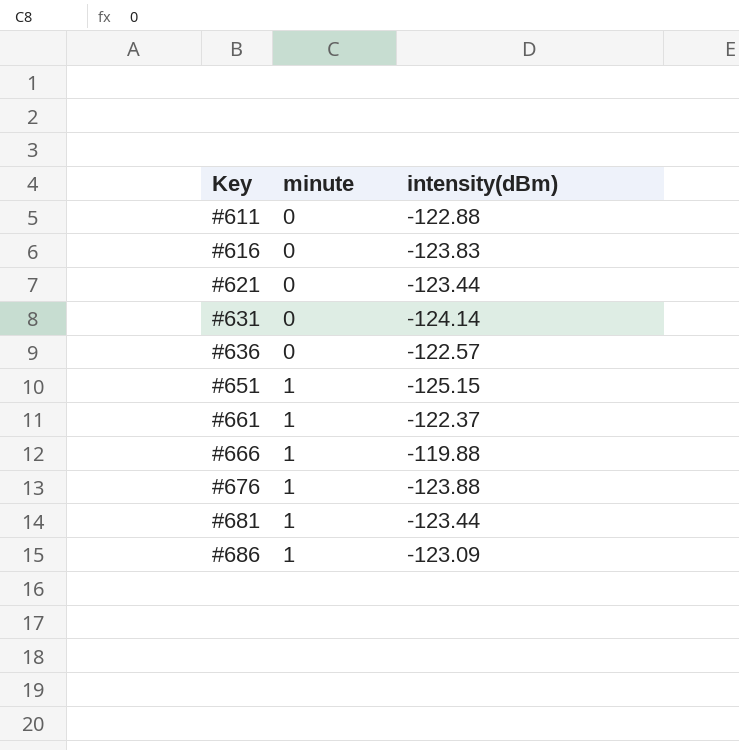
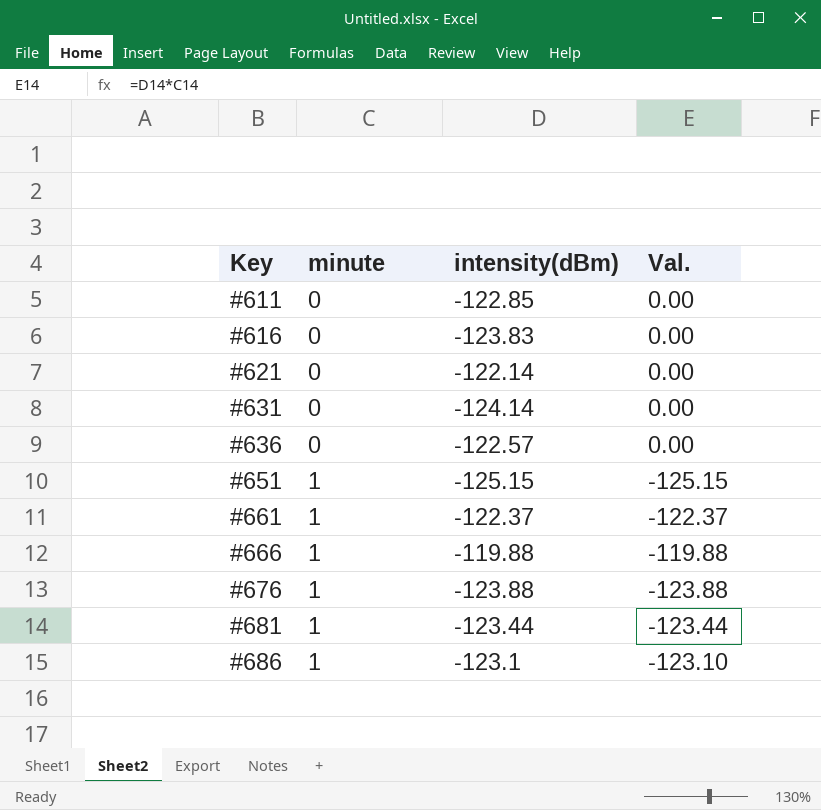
column Val. | formula: none -> [minute] * [intensity(dBm)]
#611 | intensity(dBm): -122.88 -> -122.85
#621 | intensity(dBm): -123.44 -> -122.14
#686 | intensity(dBm): -123.09 -> -123.1

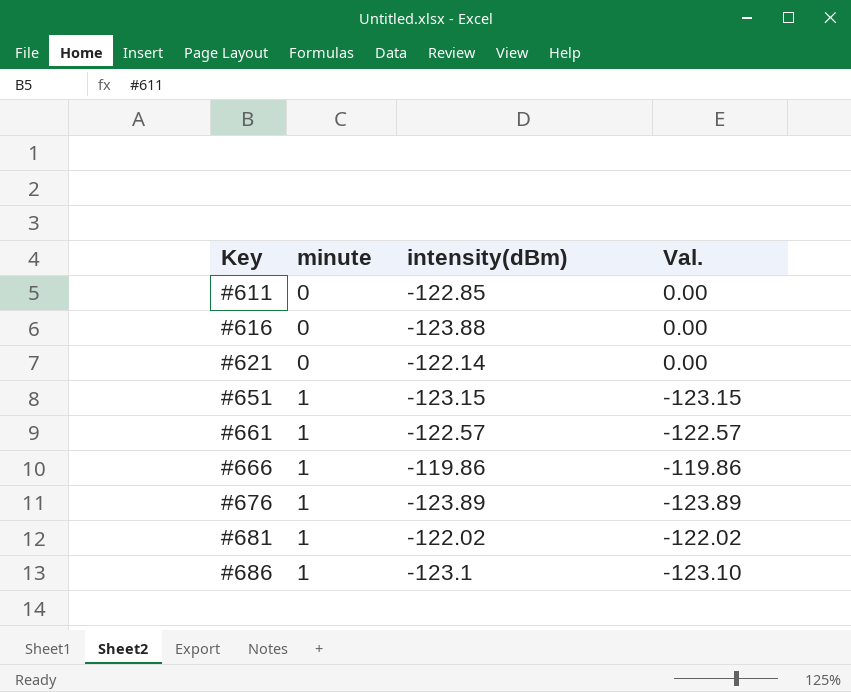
row #631: 0 | -124.14 | 0.00 -> none
row #636: 0 | -122.57 | 0.00 -> none
#616 | intensity(dBm): -123.83 -> -123.88
#651 | intensity(dBm): -125.15 -> -123.15
#651 | Val.: -125.15 -> -123.15
#661 | intensity(dBm): -122.37 -> -122.57
#661 | Val.: -122.37 -> -122.57
#666 | intensity(dBm): -119.88 -> -119.86
#666 | Val.: -119.88 -> -119.86
#676 | intensity(dBm): -123.88 -> -123.89
#676 | Val.: -123.88 -> -123.89
#681 | intensity(dBm): -123.44 -> -122.02
#681 | Val.: -123.44 -> -122.02

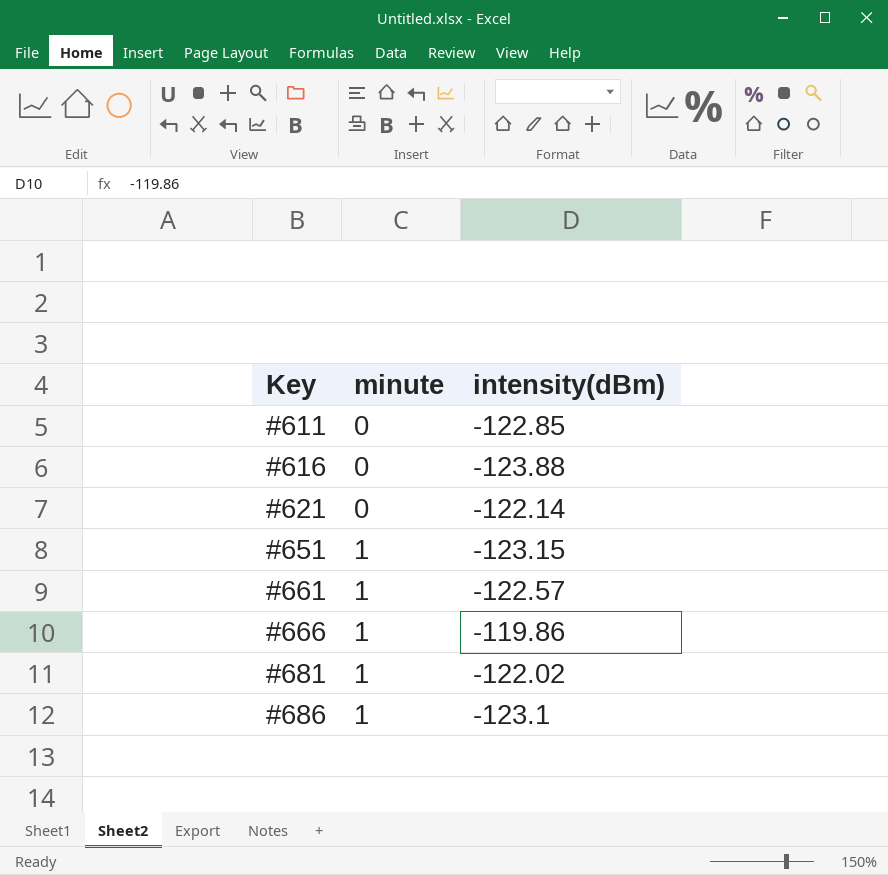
column Val. | formula: [minute] * [intensity(dBm)] -> none
row #676: 1 | -123.89 | -123.89 -> none

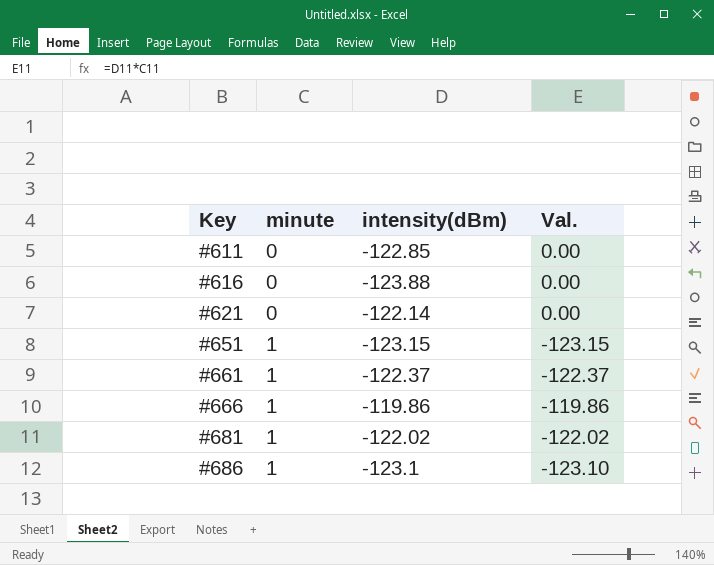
column Val. | formula: none -> [minute] * [intensity(dBm)]
#661 | intensity(dBm): -122.57 -> -122.37

